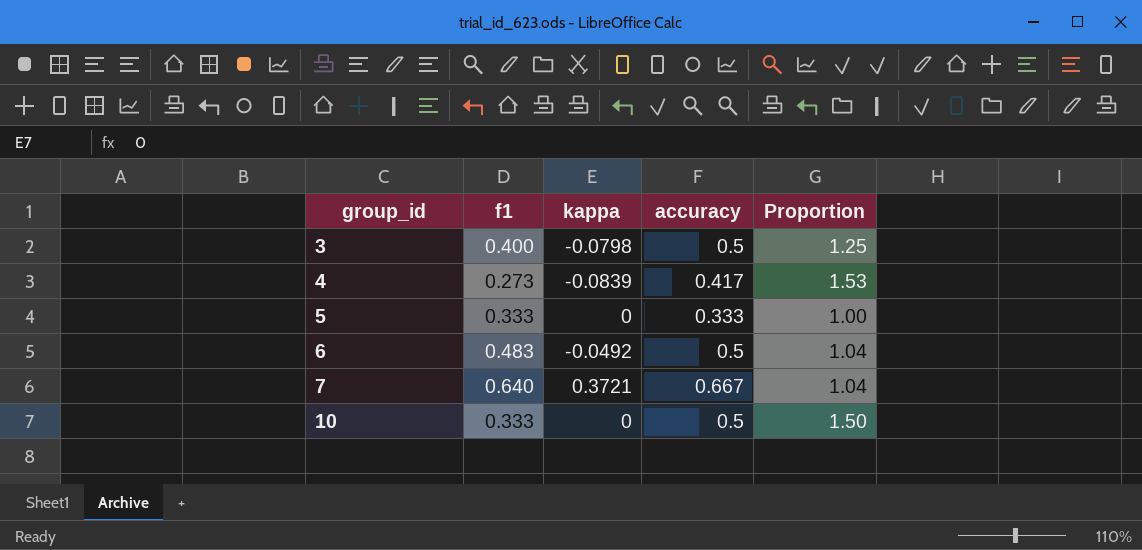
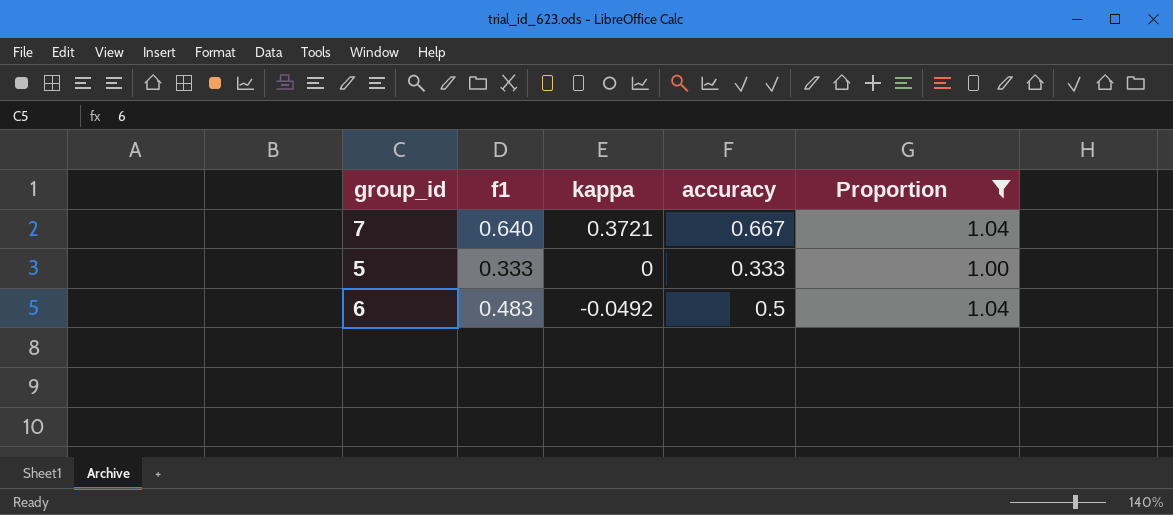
filter: none -> Proportion <= 1.04
row order: group_id ascending -> kappa descending

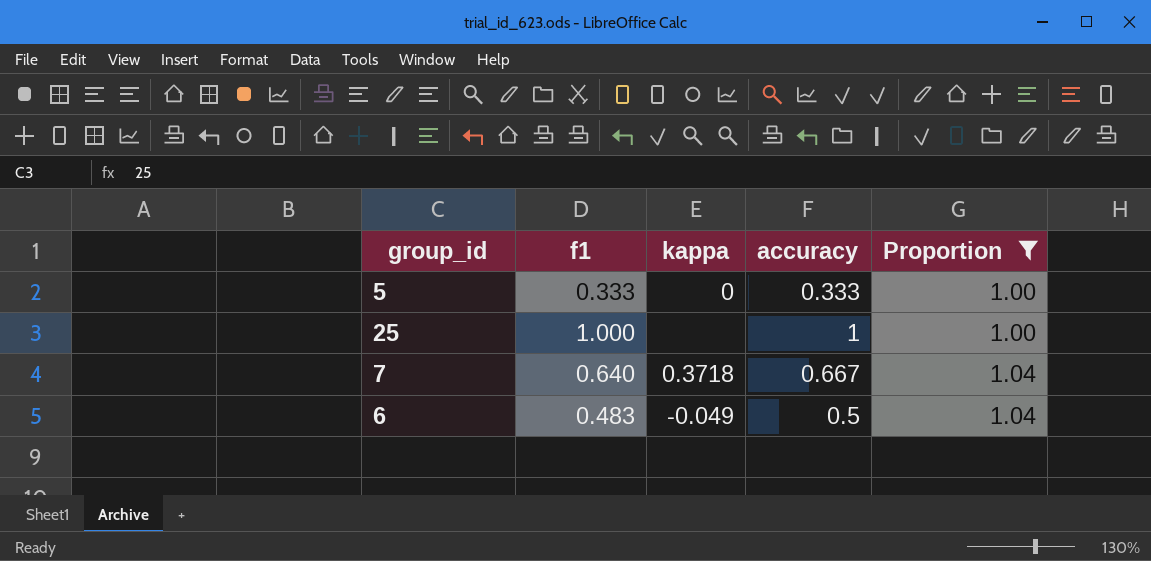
row order: kappa descending -> Proportion ascending
row 25: none -> 1.000 | none | 1 | 1.00
7 | kappa: 0.3721 -> 0.3718
6 | kappa: -0.0492 -> -0.049

